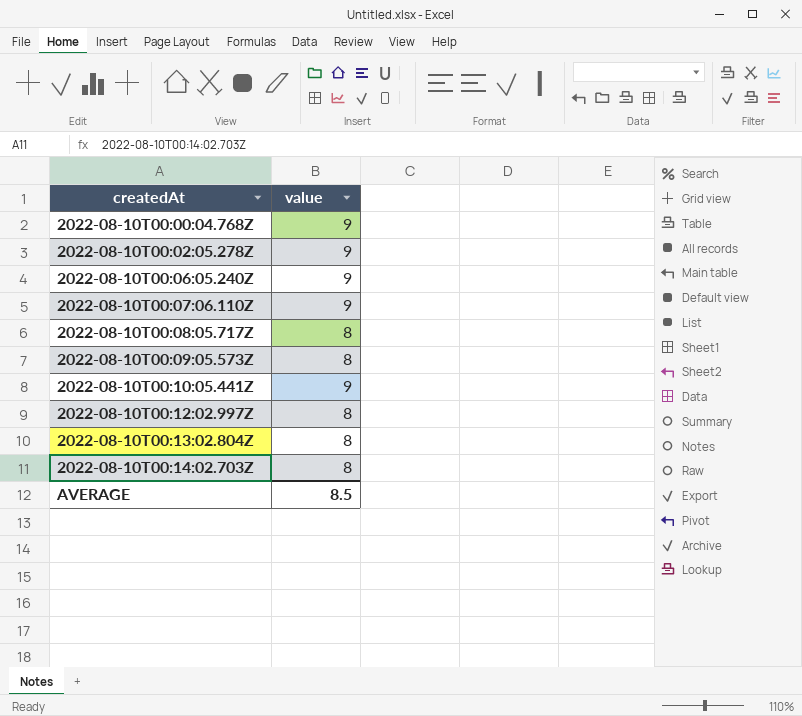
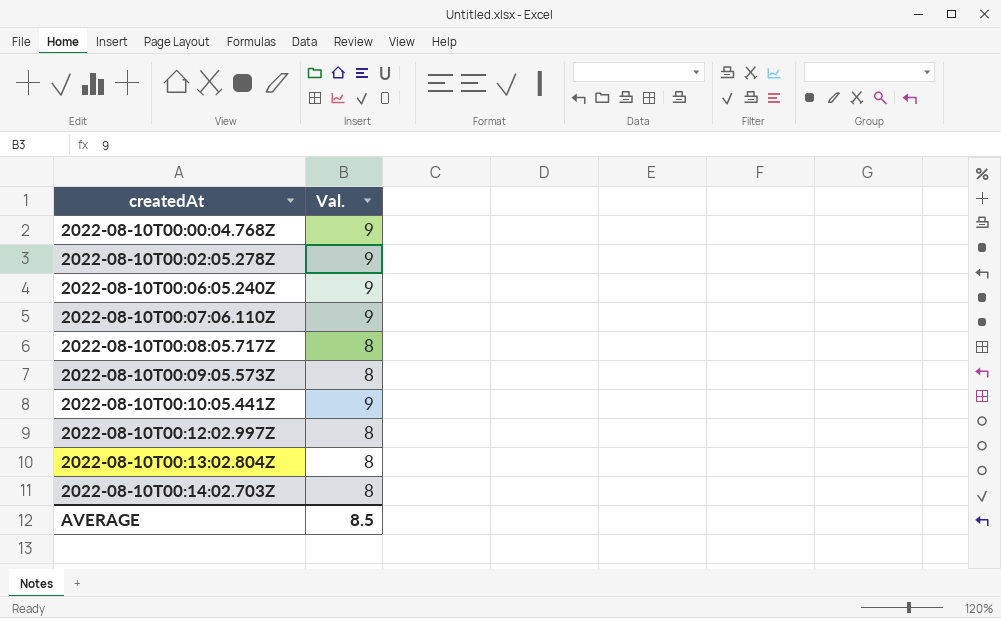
column name: value -> Val.

